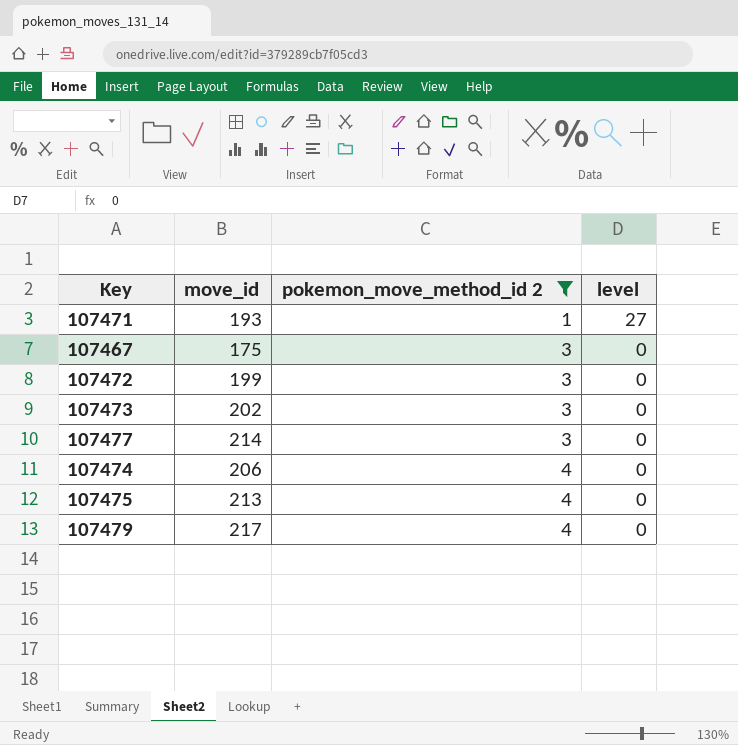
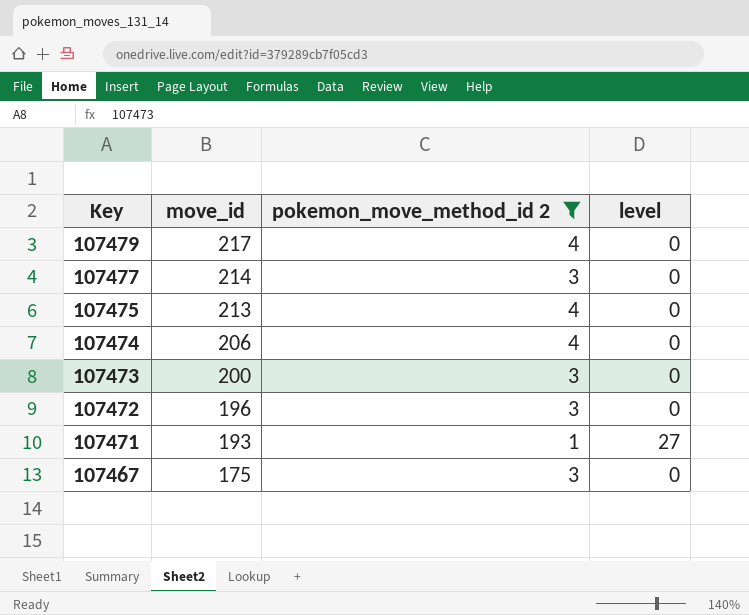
row order: pokemon_move_method_id 2 ascending -> Key descending
107473 | move_id: 202 -> 200
107472 | move_id: 199 -> 196

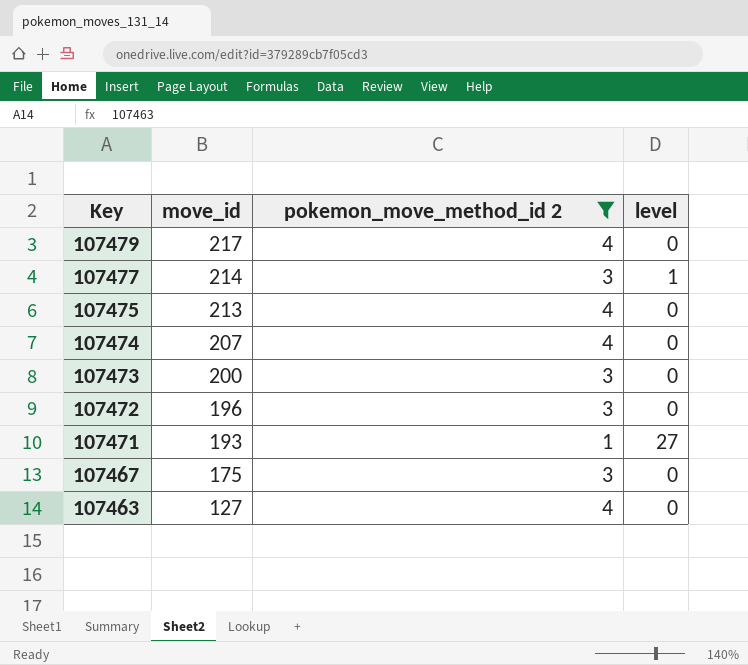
107477 | level: 0 -> 1
107474 | move_id: 206 -> 207
row 107463: none -> 127 | 4 | 0

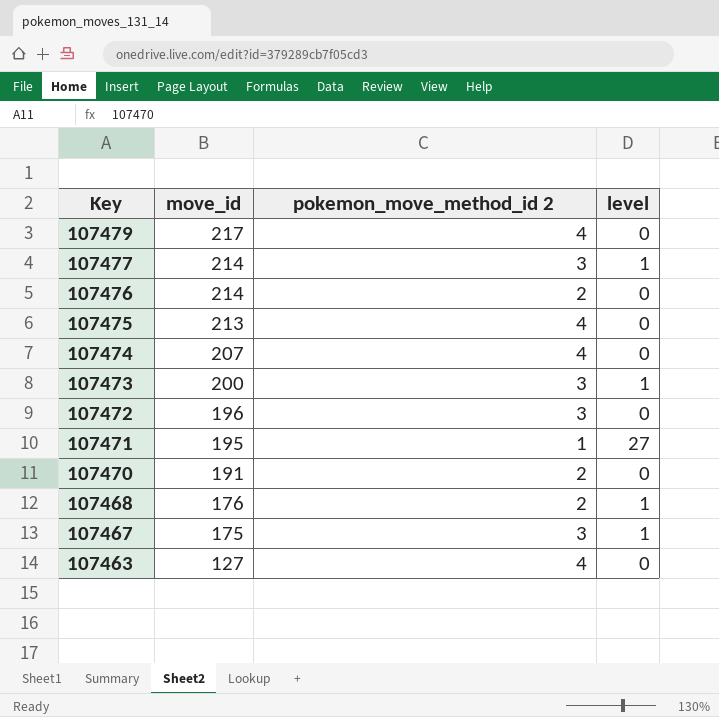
filter: pokemon_move_method_id 2 != 2 -> none
107473 | level: 0 -> 1
107471 | move_id: 193 -> 195
107467 | level: 0 -> 1

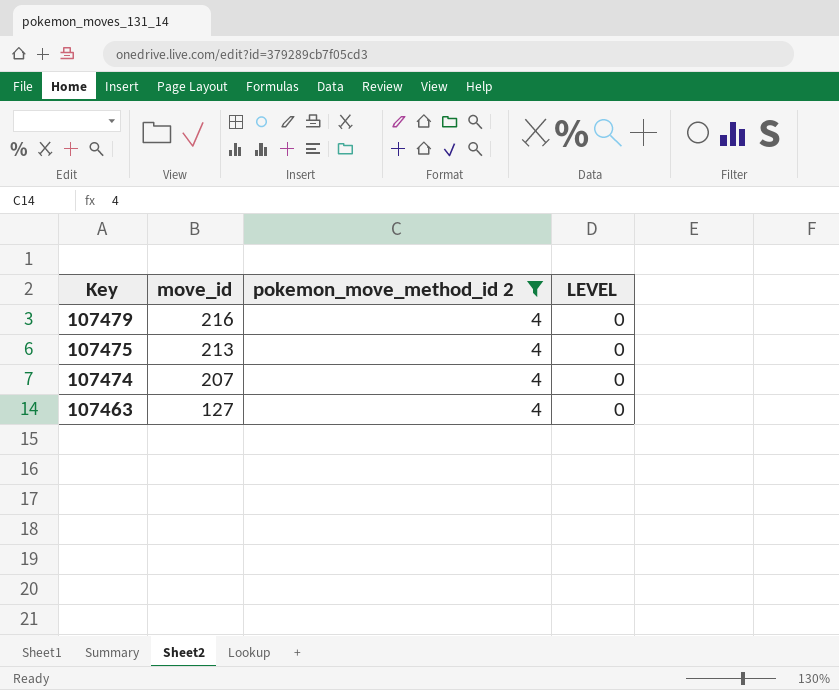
filter: none -> pokemon_move_method_id 2 = 4
column name: level -> LEVEL
107479 | move_id: 217 -> 216

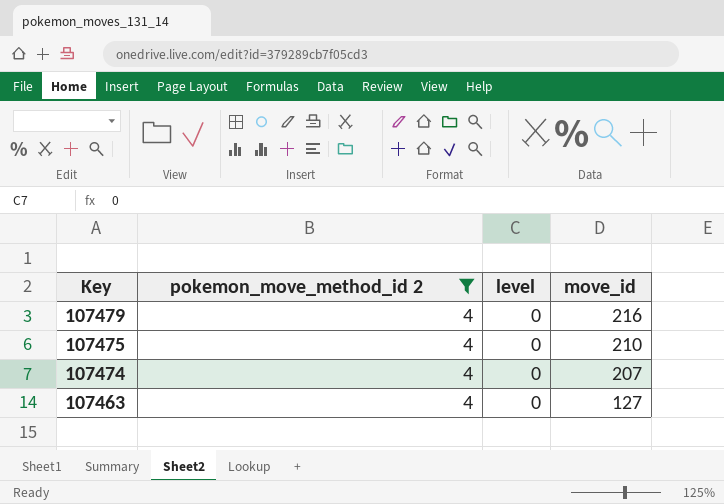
column name: LEVEL -> level
column move_id | position: 2 -> 4
107475 | move_id: 213 -> 210

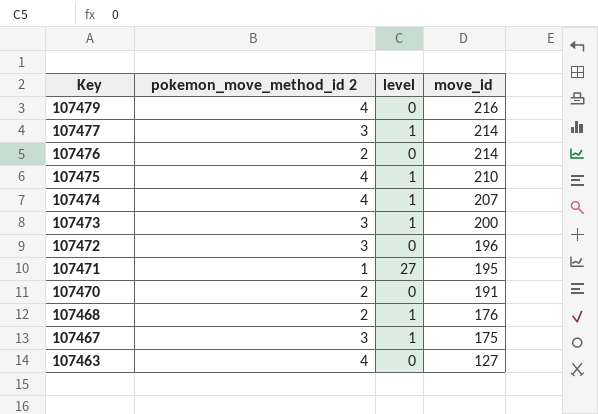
filter: pokemon_move_method_id 2 = 4 -> none
107475 | level: 0 -> 1
107474 | level: 0 -> 1

